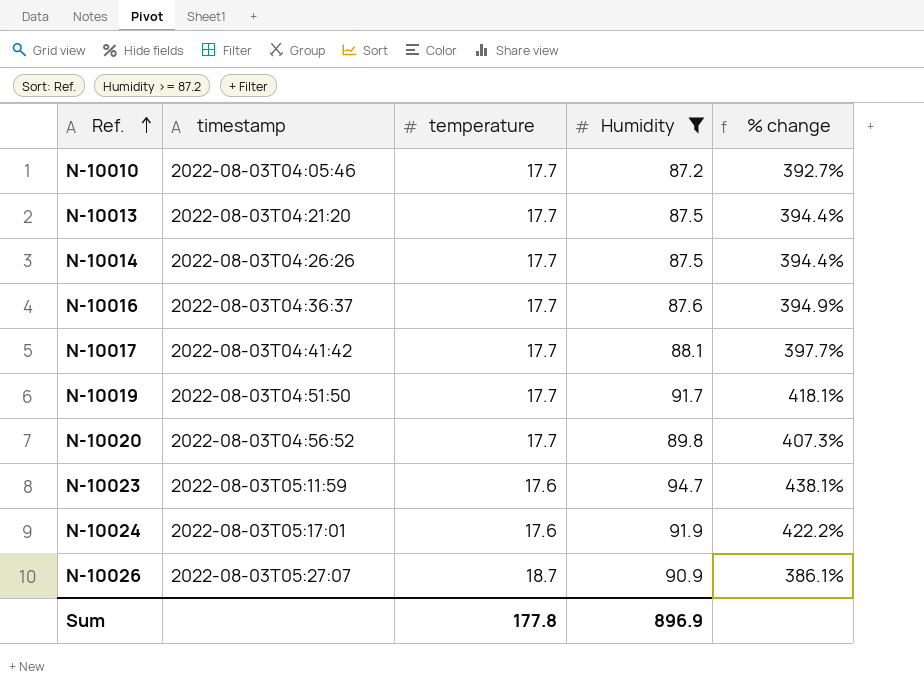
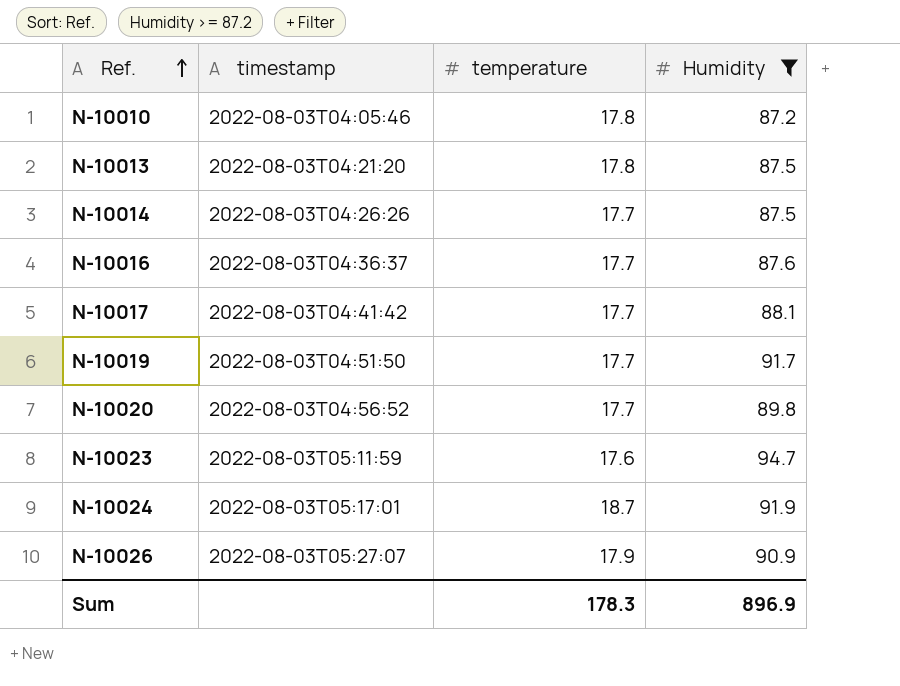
column % change | formula: ([Humidity] - [temperature]) / [temperature] -> none
N-10010 | temperature: 17.7 -> 17.8
N-10013 | temperature: 17.7 -> 17.8
N-10024 | temperature: 17.6 -> 18.7
N-10026 | temperature: 18.7 -> 17.9
Sum | temperature: 177.8 -> 178.3

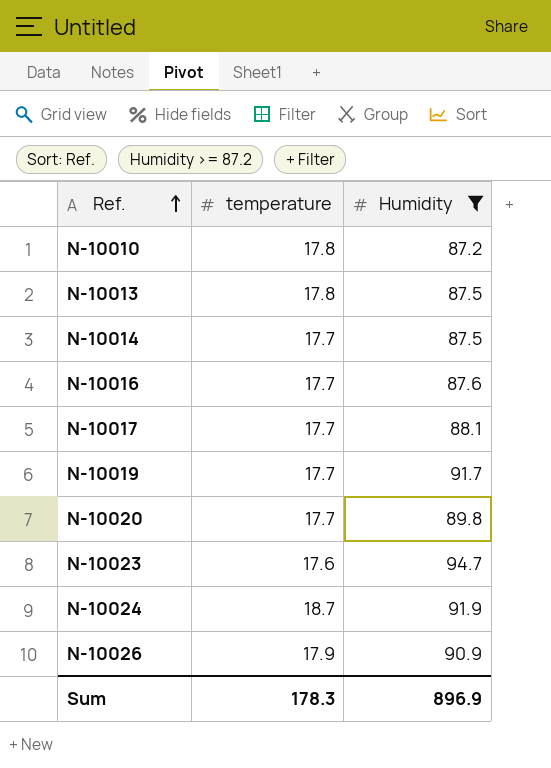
column timestamp | position: 2 -> none

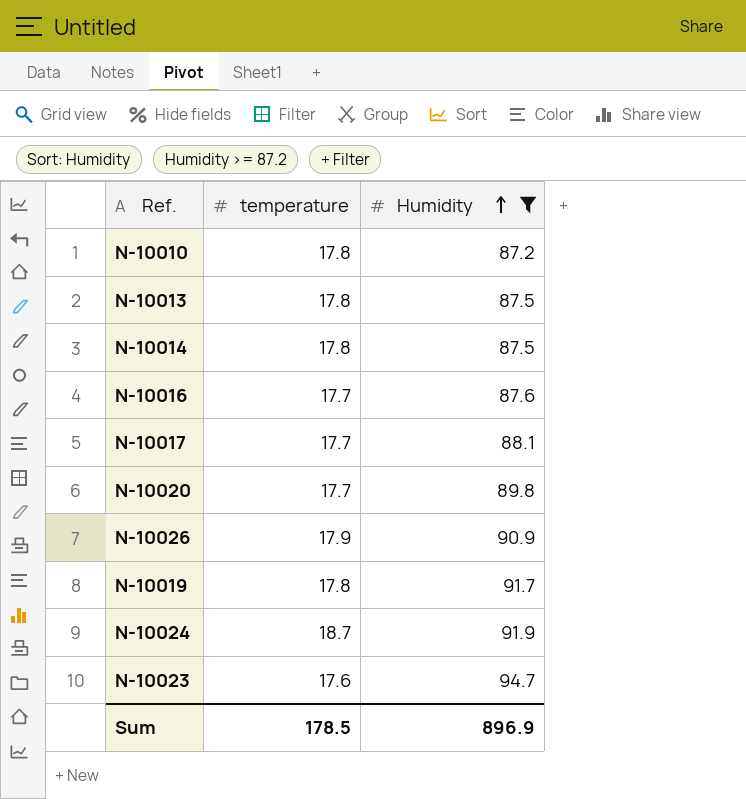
row order: Ref. ascending -> Humidity ascending
N-10014 | temperature: 17.7 -> 17.8
N-10019 | temperature: 17.7 -> 17.8
Sum | temperature: 178.3 -> 178.5

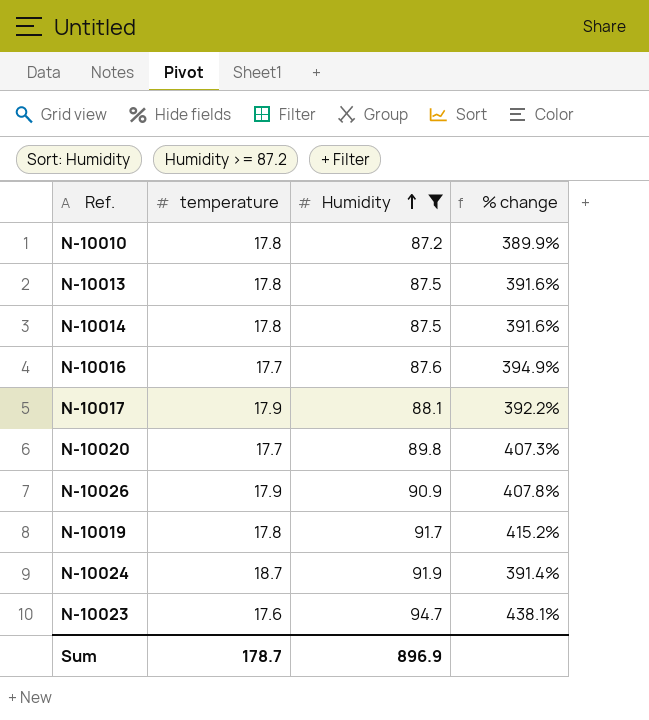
column % change | formula: none -> ([Humidity] - [temperature]) / [temperature]
N-10017 | temperature: 17.7 -> 17.9
Sum | temperature: 178.5 -> 178.7

